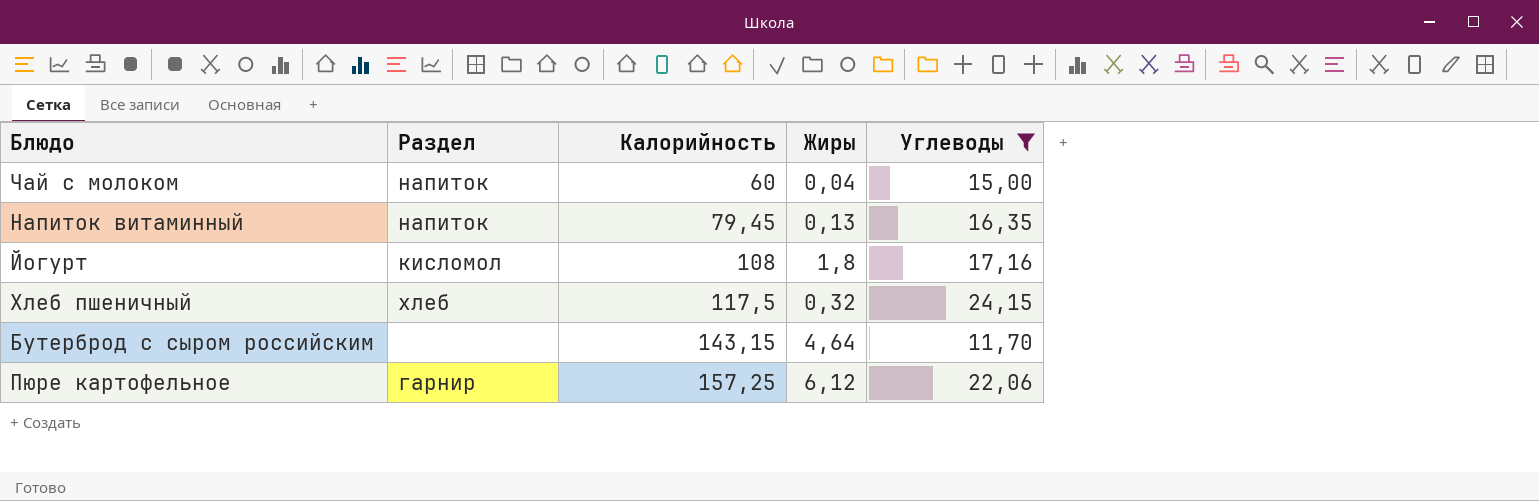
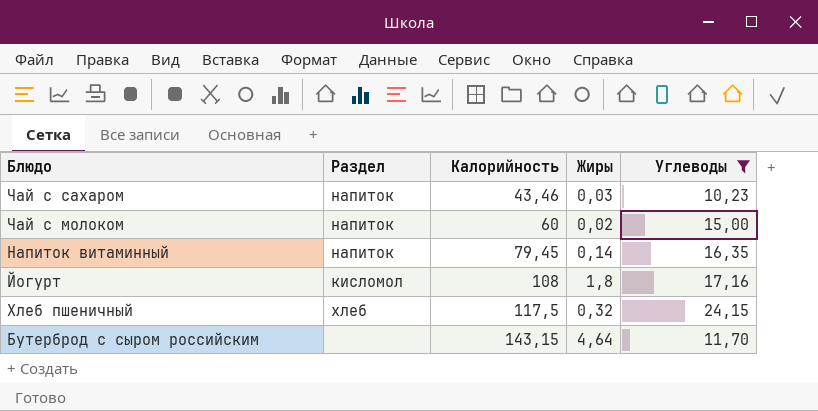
row Пюре картофельное: гарнир | 157,25 | 6,12 | 22,06 -> none
row Чай с сахаром: none -> напиток | 43,46 | 0,03 | 10,23
Чай с молоком | Жиры: 0,04 -> 0,02
Напиток витаминный | Жиры: 0,13 -> 0,14

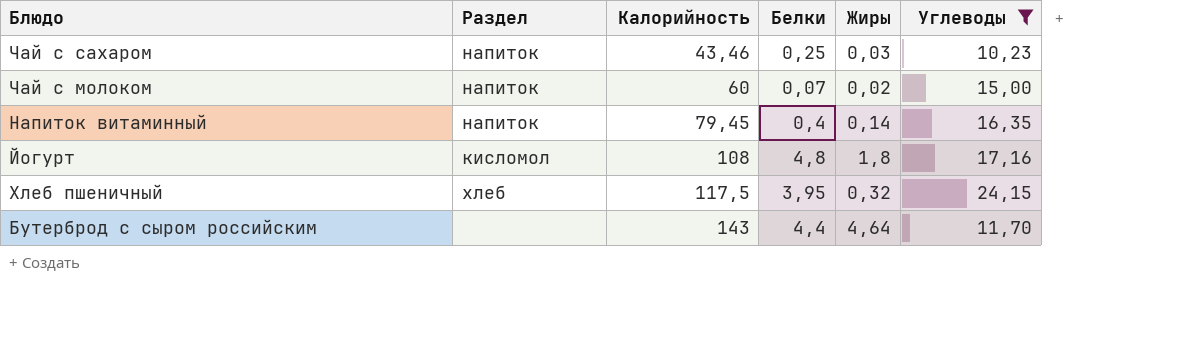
column Белки | position: none -> 4
Бутерброд с сыром российским | Калорийность: 143,15 -> 143

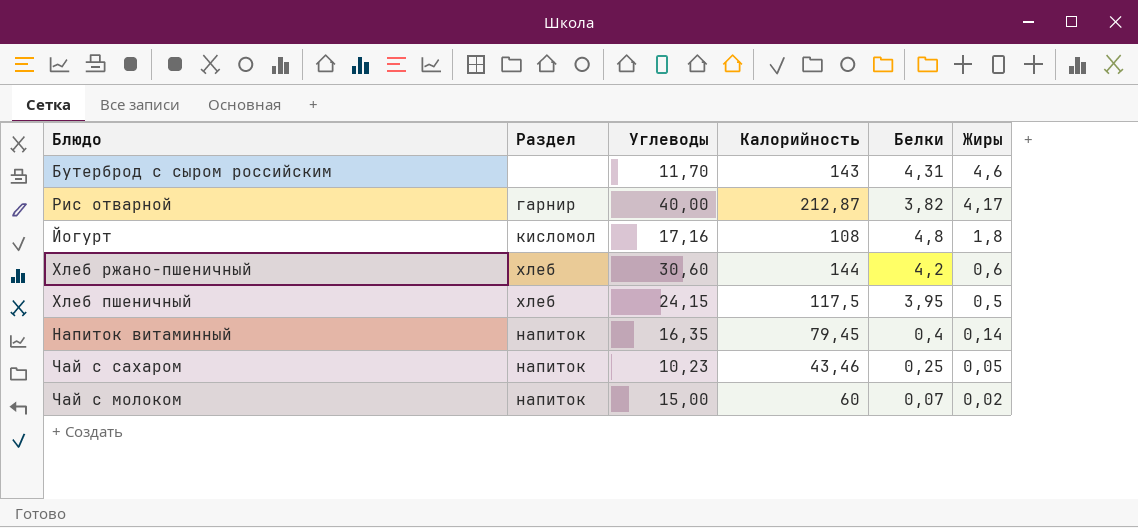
filter: Углеводы <= 24,15 -> none
row order: Калорийность ascending -> Жиры descending
column Углеводы | position: 6 -> 3
Бутерброд с сыром российским | Белки: 4,4 -> 4,31
Бутерброд с сыром российским | Жиры: 4,64 -> 4,6
Хлеб пшеничный | Жиры: 0,32 -> 0,5
Чай с сахаром | Жиры: 0,03 -> 0,05

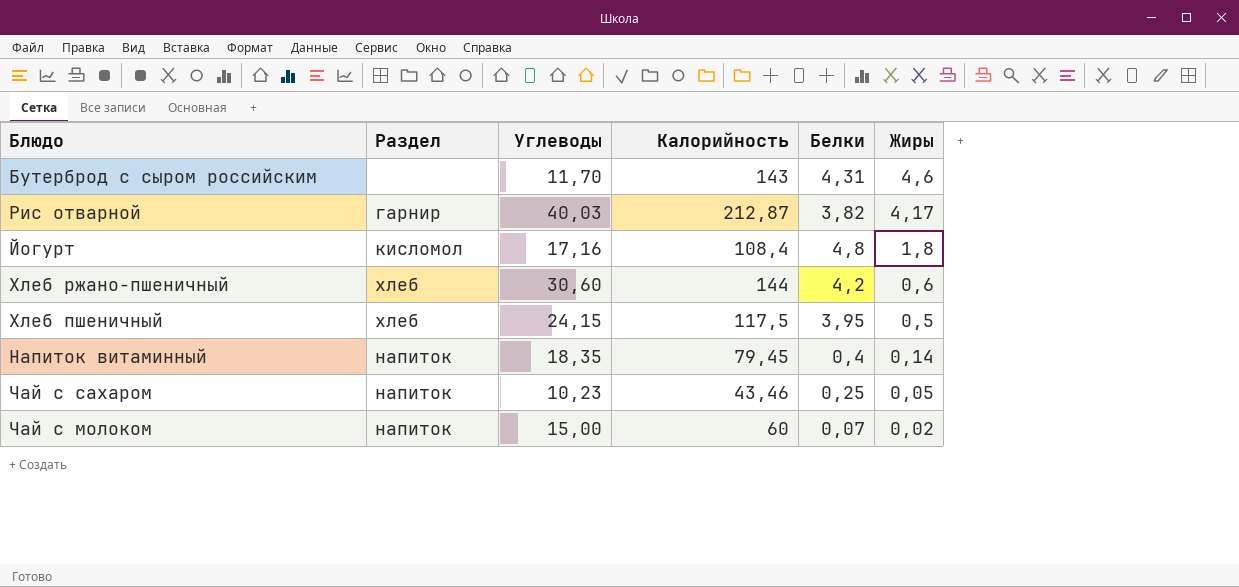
Рис отварной | Углеводы: 40,00 -> 40,03
Йогурт | Калорийность: 108 -> 108,4
Напиток витаминный | Углеводы: 16,35 -> 18,35

